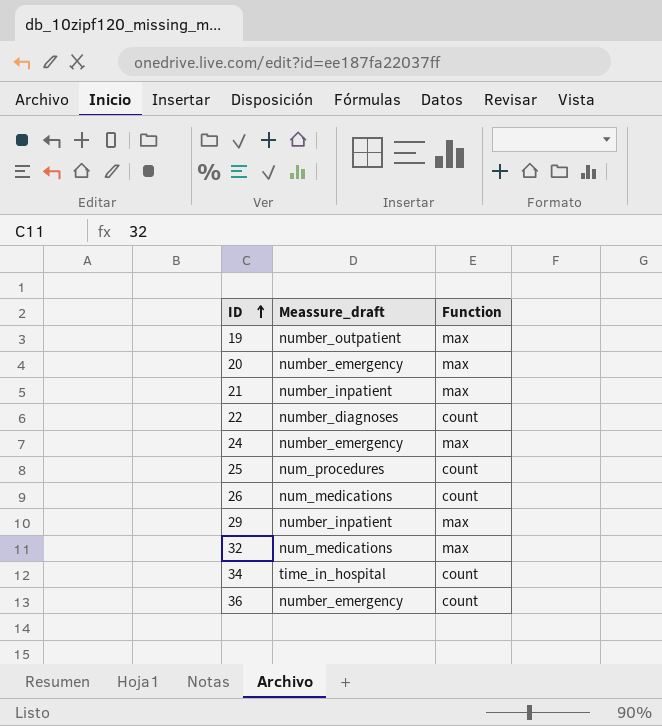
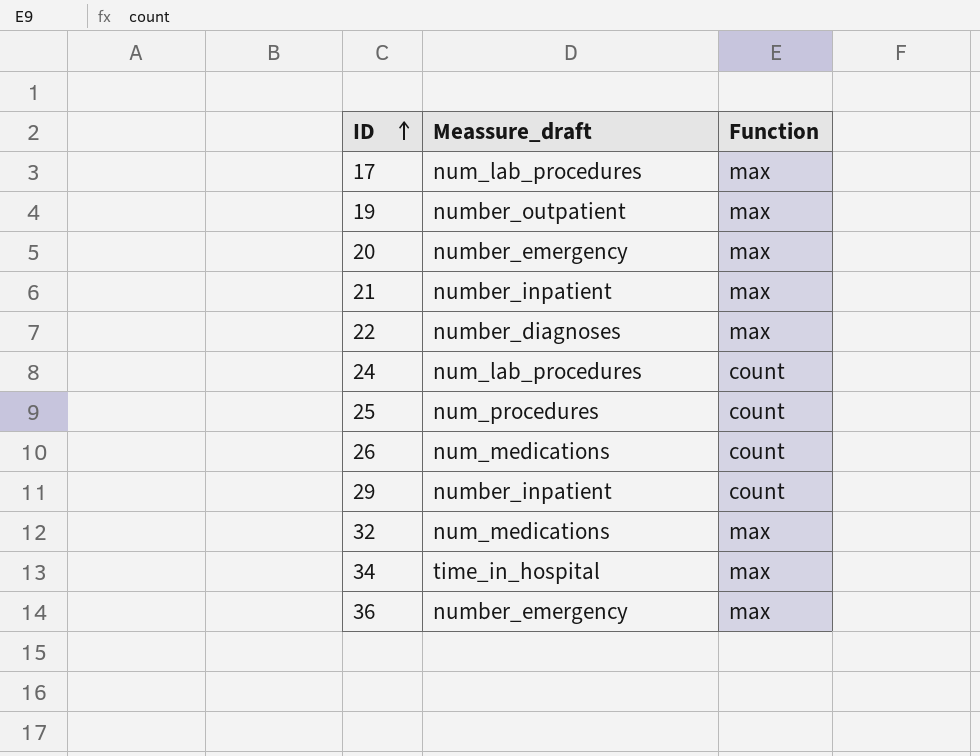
row 17: none -> num_lab_procedures | max
22 | Function: count -> max
24 | Meassure_draft: number_emergency -> num_lab_procedures
24 | Function: max -> count
29 | Function: max -> count
34 | Function: count -> max
36 | Function: count -> max

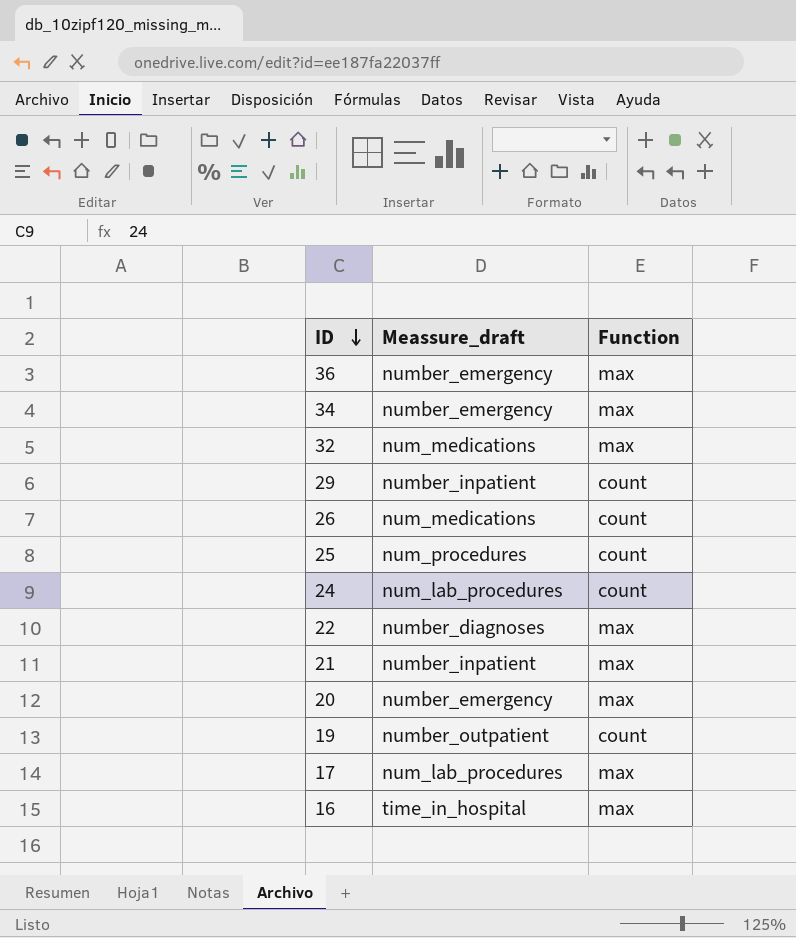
row order: ID ascending -> ID descending
34 | Meassure_draft: time_in_hospital -> number_emergency
19 | Function: max -> count
row 16: none -> time_in_hospital | max

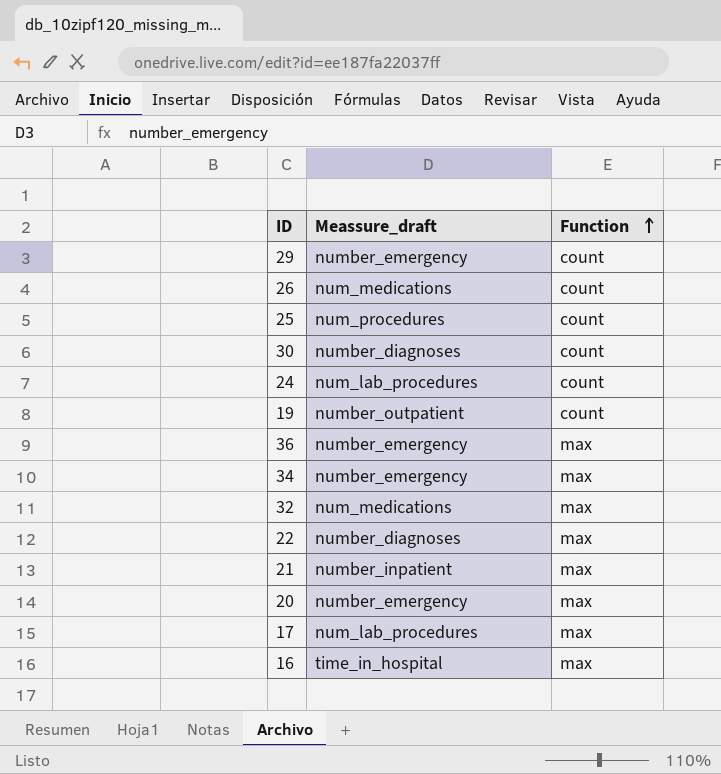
row order: ID descending -> Function ascending
29 | Meassure_draft: number_inpatient -> number_emergency
row 30: none -> number_diagnoses | count

